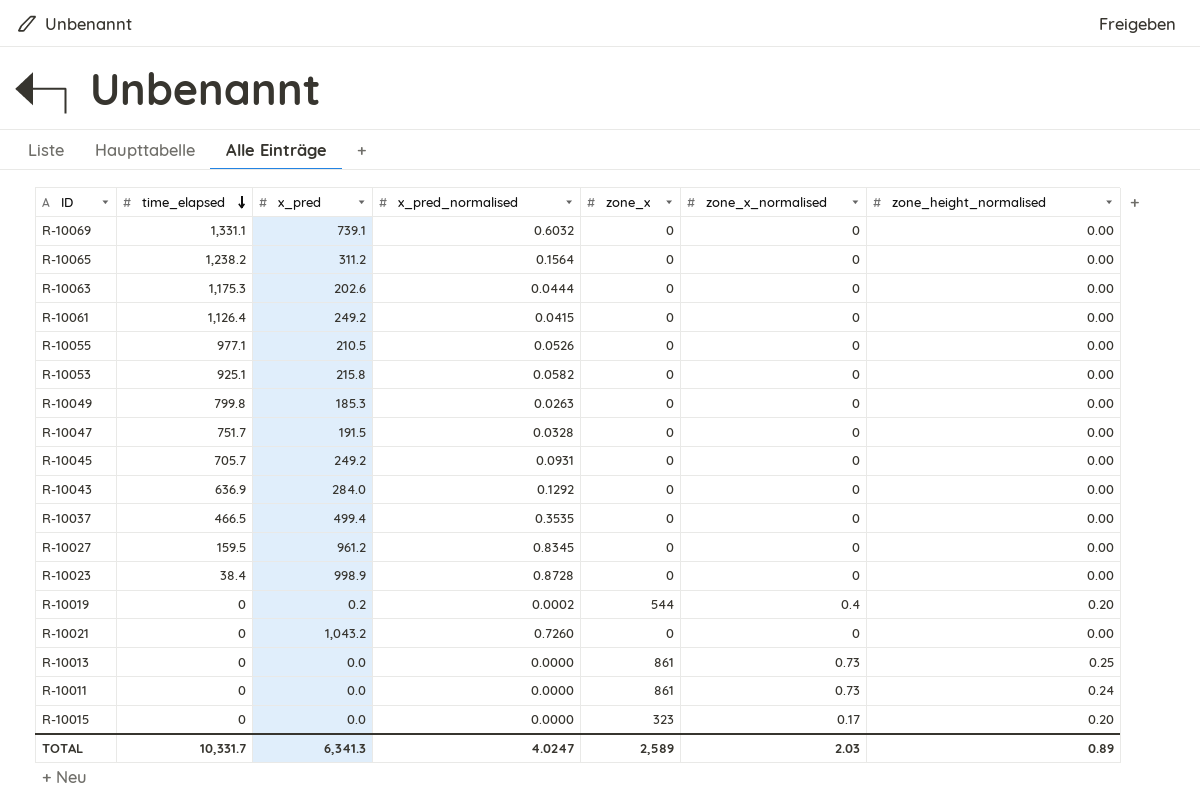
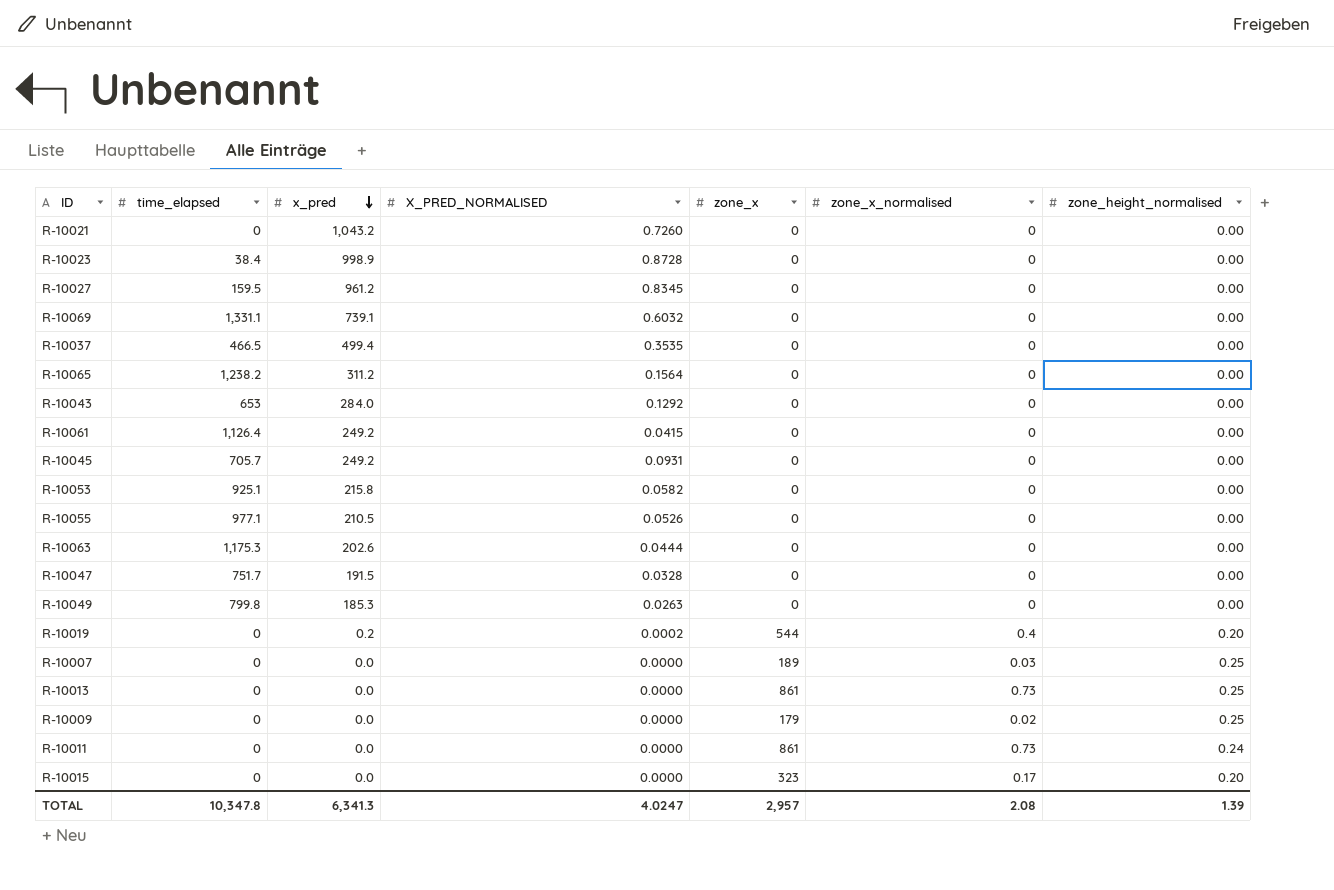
row order: time_elapsed descending -> x_pred descending
column name: x_pred_normalised -> X_PRED_NORMALISED
R-10043 | time_elapsed: 636.9 -> 653
row R-10007: none -> 0 | 0.0 | 0.0000 | 189 | 0.03 | 0.25
row R-10009: none -> 0 | 0.0 | 0.0000 | 179 | 0.02 | 0.25
TOTAL | time_elapsed: 10,331.7 -> 10,347.8
TOTAL | zone_x: 2,589 -> 2,957
TOTAL | zone_x_normalised: 2.03 -> 2.08
TOTAL | zone_height_normalised: 0.89 -> 1.39

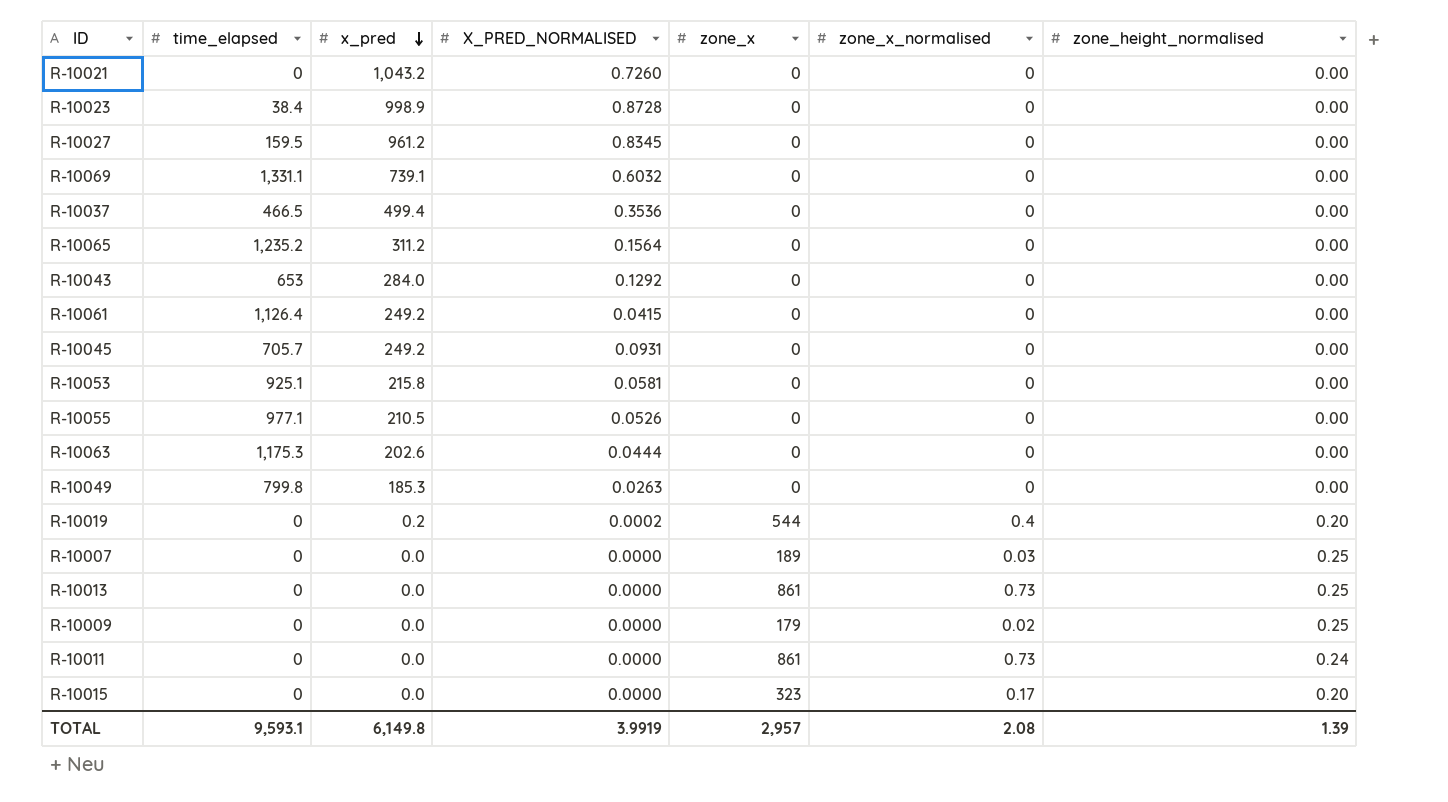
row R-10047: 751.7 | 191.5 | 0.0328 | 0 | 0 | 0.00 -> none
R-10037 | X_PRED_NORMALISED: 0.3535 -> 0.3536
R-10065 | time_elapsed: 1,238.2 -> 1,235.2
R-10053 | X_PRED_NORMALISED: 0.0582 -> 0.0581
TOTAL | time_elapsed: 10,347.8 -> 9,593.1
TOTAL | x_pred: 6,341.3 -> 6,149.8
TOTAL | X_PRED_NORMALISED: 4.0247 -> 3.9919

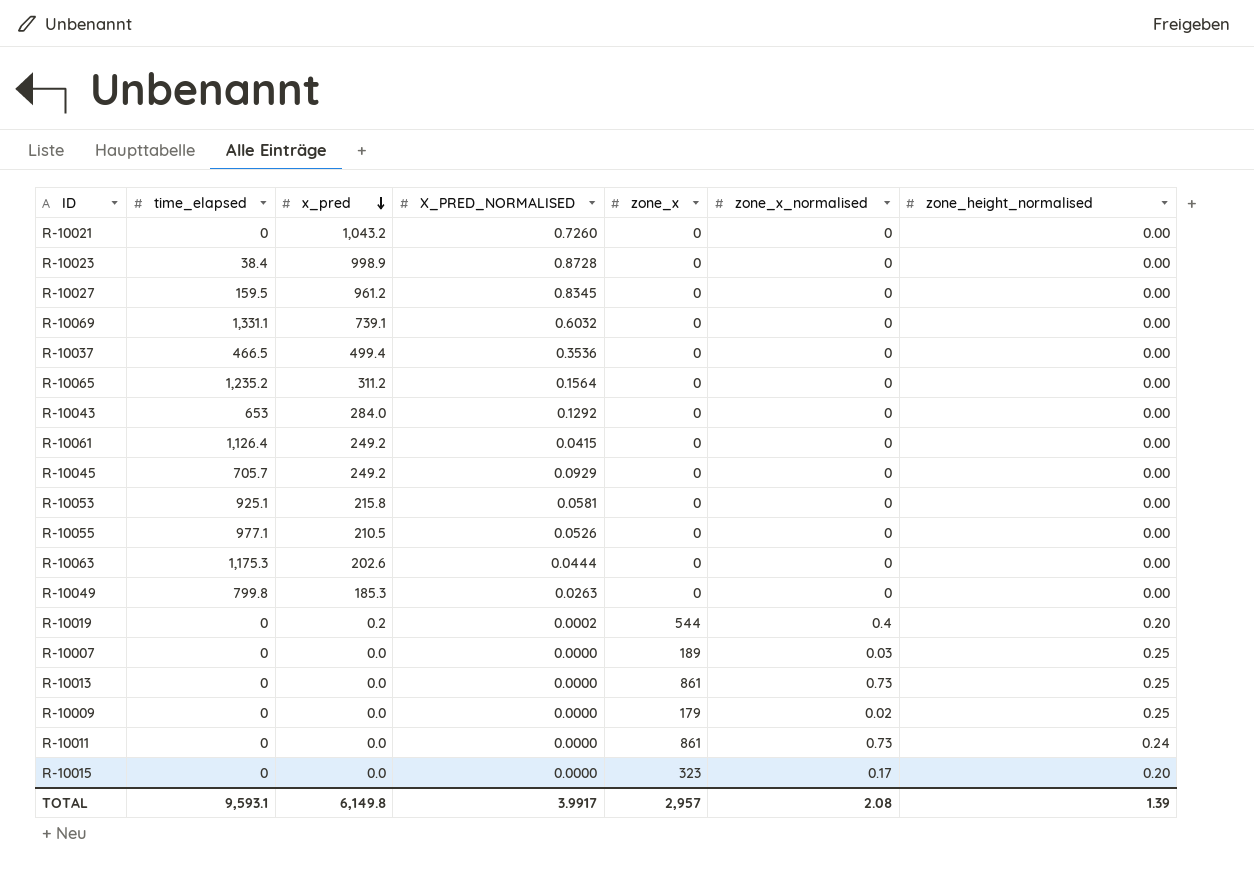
R-10045 | X_PRED_NORMALISED: 0.0931 -> 0.0929
TOTAL | X_PRED_NORMALISED: 3.9919 -> 3.9917

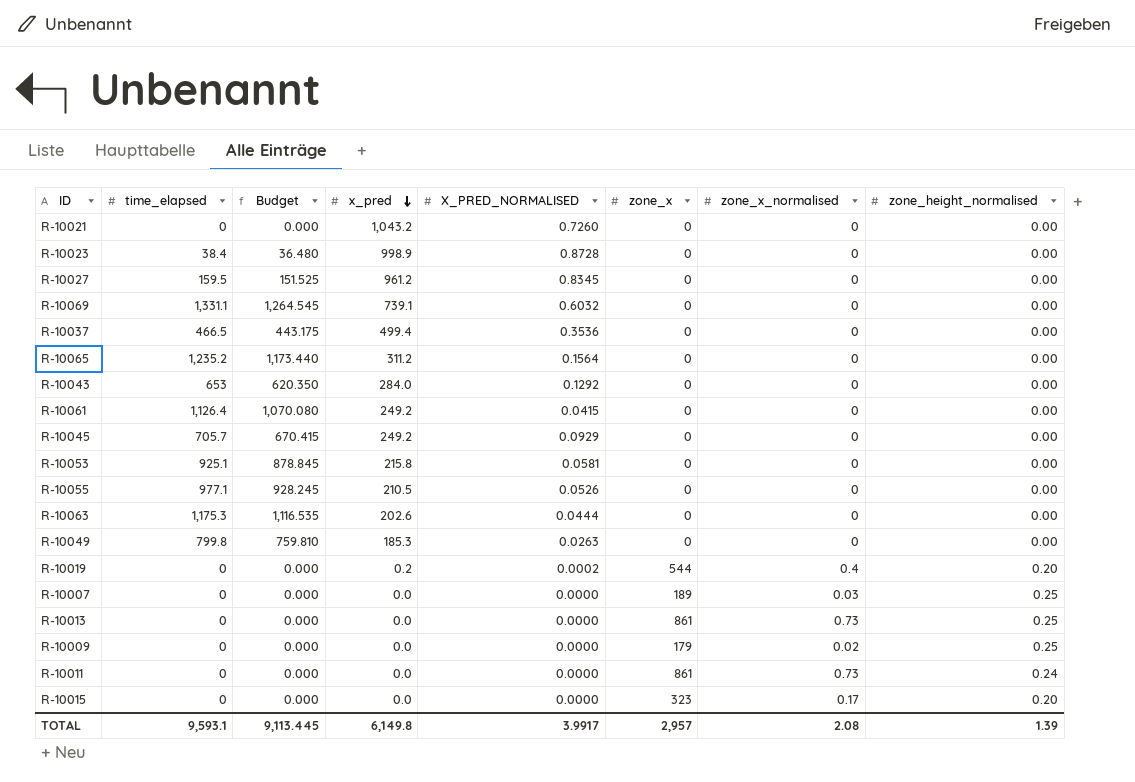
column Budget | formula: none -> [time_elapsed] * 0.95

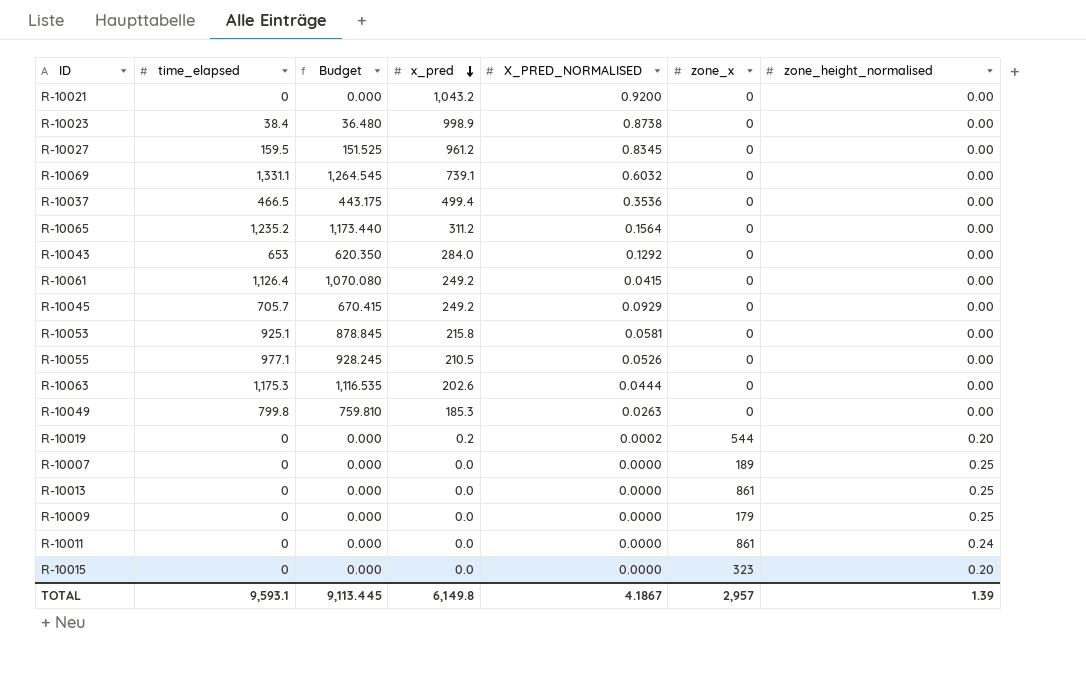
column zone_x_normalised | position: 7 -> none
R-10021 | X_PRED_NORMALISED: 0.7260 -> 0.9200
R-10023 | X_PRED_NORMALISED: 0.8728 -> 0.8738
TOTAL | X_PRED_NORMALISED: 3.9917 -> 4.1867

